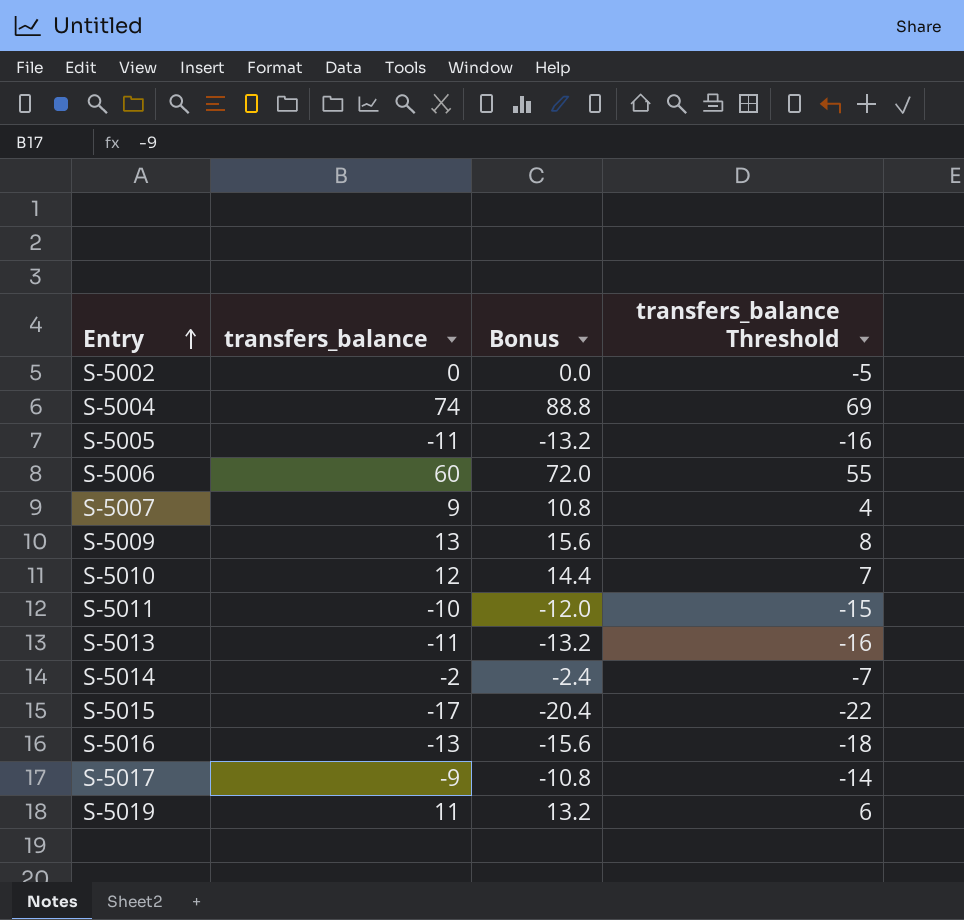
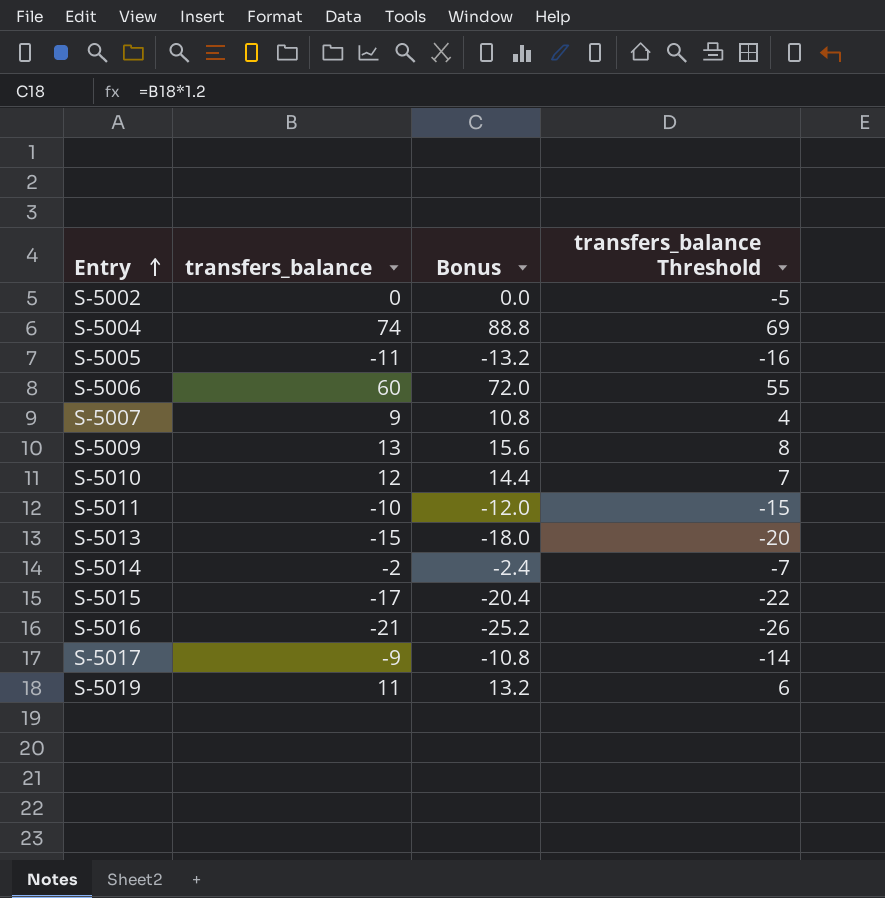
S-5013 | transfers_balance: -11 -> -15
S-5013 | Bonus: -13.2 -> -18.0
S-5013 | transfers_balance Threshold: -16 -> -20
S-5016 | transfers_balance: -13 -> -21
S-5016 | Bonus: -15.6 -> -25.2
S-5016 | transfers_balance Threshold: -18 -> -26

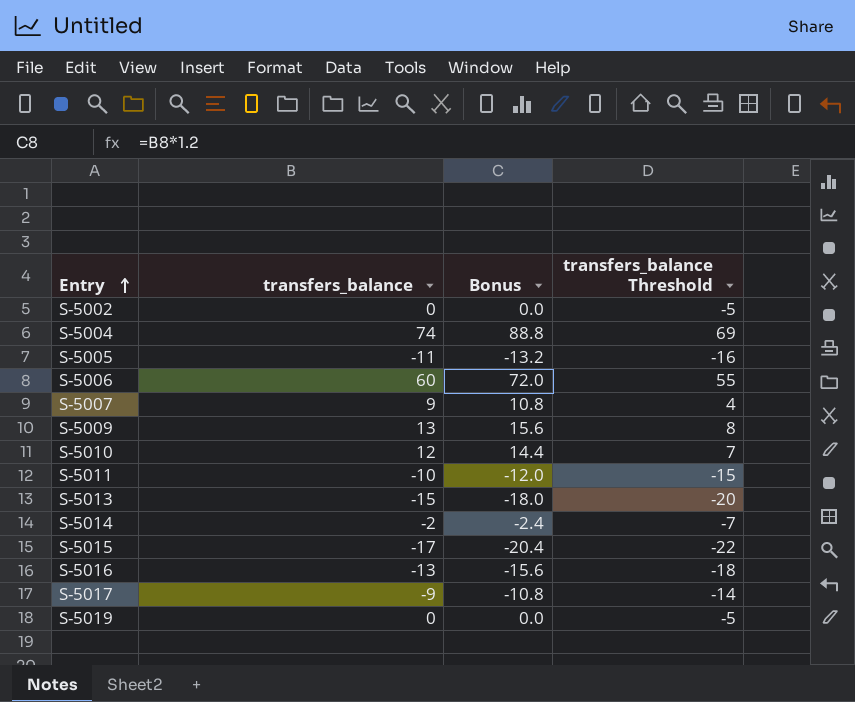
S-5016 | transfers_balance: -21 -> -13
S-5016 | Bonus: -25.2 -> -15.6
S-5016 | transfers_balance Threshold: -26 -> -18
S-5019 | transfers_balance: 11 -> 0
S-5019 | Bonus: 13.2 -> 0.0
S-5019 | transfers_balance Threshold: 6 -> -5

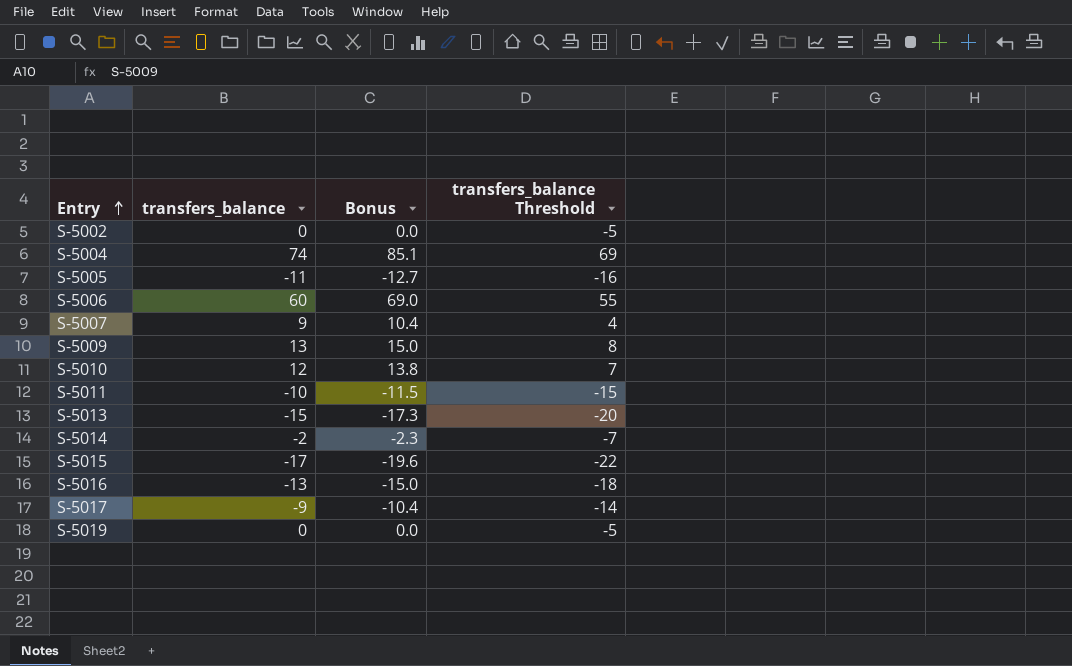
column Bonus | formula: [transfers_balance] * 1.2 -> [transfers_balance] * 1.15

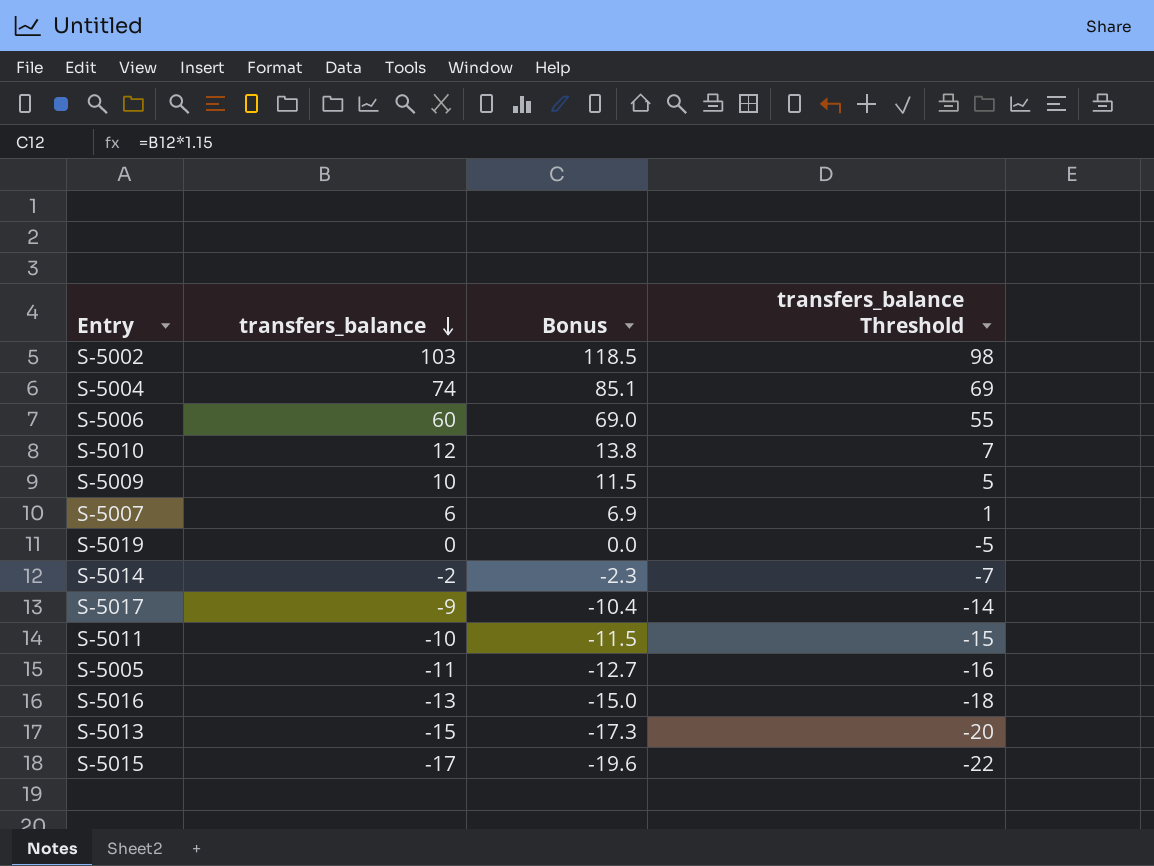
row order: Entry ascending -> transfers_balance descending
S-5002 | transfers_balance: 0 -> 103
S-5002 | Bonus: 0.0 -> 118.5
S-5002 | transfers_balance Threshold: -5 -> 98
S-5009 | transfers_balance: 13 -> 10
S-5009 | Bonus: 15.0 -> 11.5
S-5009 | transfers_balance Threshold: 8 -> 5
S-5007 | transfers_balance: 9 -> 6
S-5007 | Bonus: 10.4 -> 6.9
S-5007 | transfers_balance Threshold: 4 -> 1

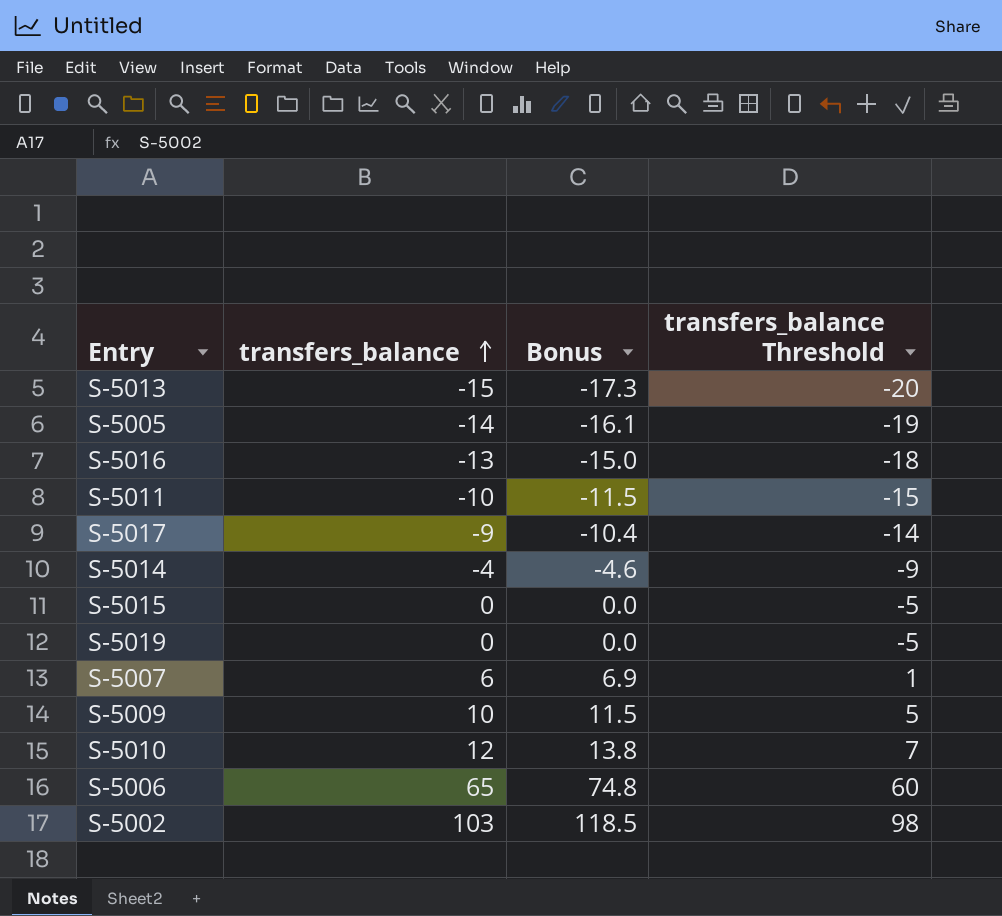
row order: transfers_balance descending -> transfers_balance ascending
row S-5004: 74 | 85.1 | 69 -> none
S-5005 | transfers_balance: -11 -> -14
S-5005 | Bonus: -12.7 -> -16.1
S-5005 | transfers_balance Threshold: -16 -> -19
S-5014 | transfers_balance: -2 -> -4
S-5014 | Bonus: -2.3 -> -4.6
S-5014 | transfers_balance Threshold: -7 -> -9
S-5015 | transfers_balance: -17 -> 0
S-5015 | Bonus: -19.6 -> 0.0
S-5015 | transfers_balance Threshold: -22 -> -5
S-5006 | transfers_balance: 60 -> 65
S-5006 | Bonus: 69.0 -> 74.8
S-5006 | transfers_balance Threshold: 55 -> 60

